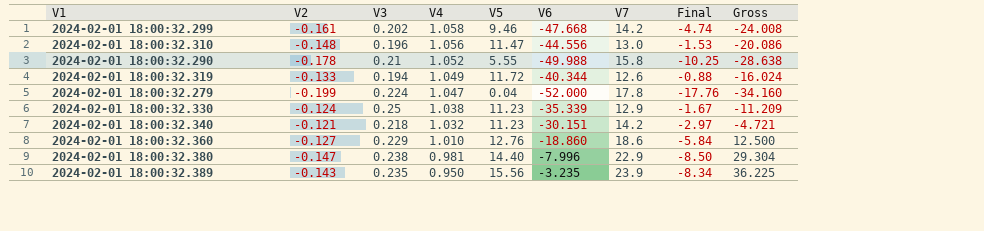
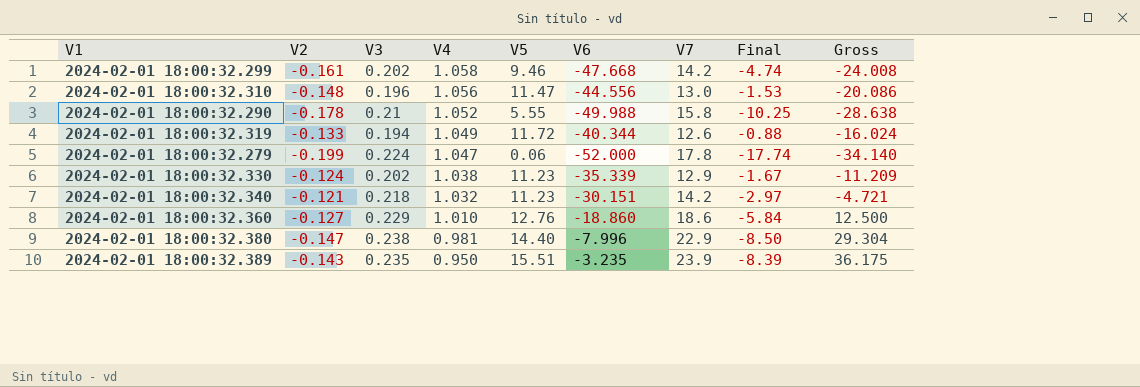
2024-02-01 18:00:32.279 | V5: 0.04 -> 0.06
2024-02-01 18:00:32.279 | Final: -17.76 -> -17.74
2024-02-01 18:00:32.279 | Gross: -34.160 -> -34.140
2024-02-01 18:00:32.330 | V3: 0.25 -> 0.202
2024-02-01 18:00:32.389 | V5: 15.56 -> 15.51
2024-02-01 18:00:32.389 | Final: -8.34 -> -8.39
2024-02-01 18:00:32.389 | Gross: 36.225 -> 36.175

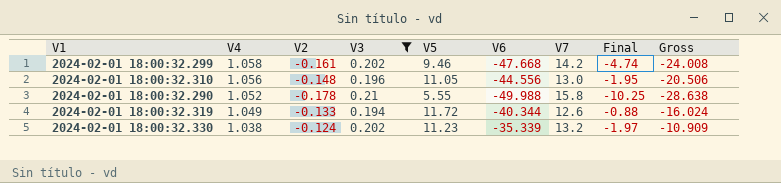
filter: none -> V3 <= 0.21
column V4 | position: 4 -> 2
2024-02-01 18:00:32.310 | V5: 11.47 -> 11.05
2024-02-01 18:00:32.310 | Final: -1.53 -> -1.95
2024-02-01 18:00:32.310 | Gross: -20.086 -> -20.506
2024-02-01 18:00:32.330 | V7: 12.9 -> 13.2
2024-02-01 18:00:32.330 | Final: -1.67 -> -1.97
2024-02-01 18:00:32.330 | Gross: -11.209 -> -10.909

